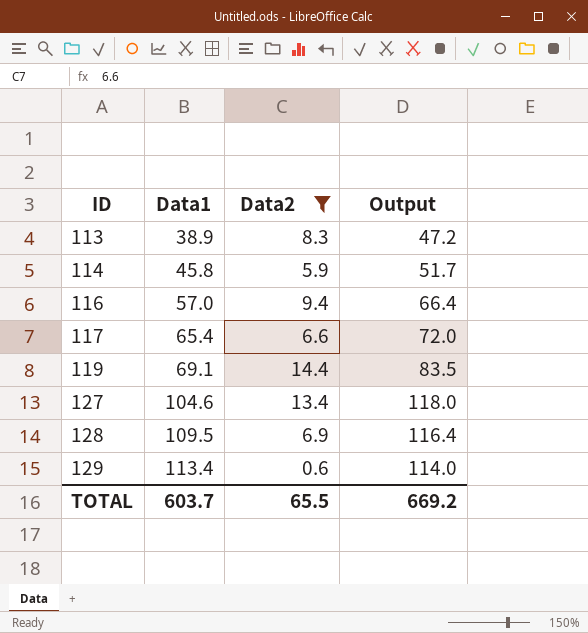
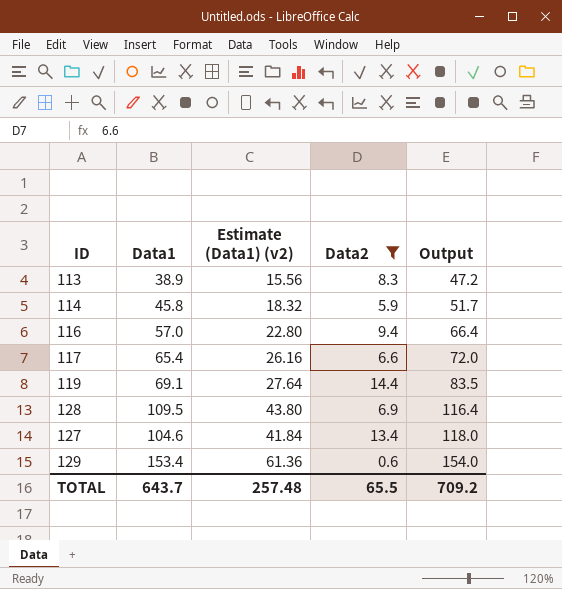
row order: ID ascending -> Output ascending
column Estimate (Data1) (v2) | formula: none -> [Data1] * 0.4
129 | Data1: 113.4 -> 153.4
129 | Output: 114.0 -> 154.0
TOTAL | Data1: 603.7 -> 643.7
TOTAL | Output: 669.2 -> 709.2

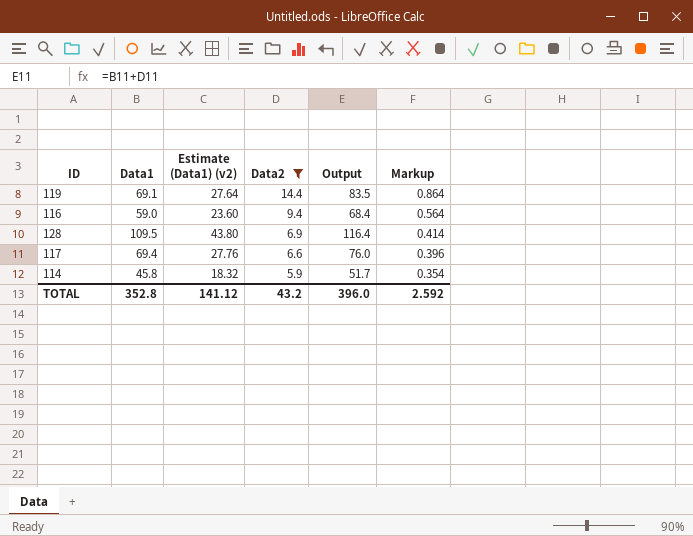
row order: Output ascending -> Data2 descending
column Markup | formula: none -> [Data2] * 0.06
row 113: 38.9 | 15.56 | 8.3 | 47.2 -> none
row 127: 104.6 | 41.84 | 13.4 | 118.0 -> none
row 129: 153.4 | 61.36 | 0.6 | 154.0 -> none
116 | Data1: 57.0 -> 59.0
116 | Estimate (Data1) (v2): 22.80 -> 23.60
116 | Output: 66.4 -> 68.4
117 | Data1: 65.4 -> 69.4
117 | Estimate (Data1) (v2): 26.16 -> 27.76
117 | Output: 72.0 -> 76.0
TOTAL | Data1: 643.7 -> 352.8
TOTAL | Estimate (Data1) (v2): 257.48 -> 141.12
TOTAL | Data2: 65.5 -> 43.2
TOTAL | Output: 709.2 -> 396.0

